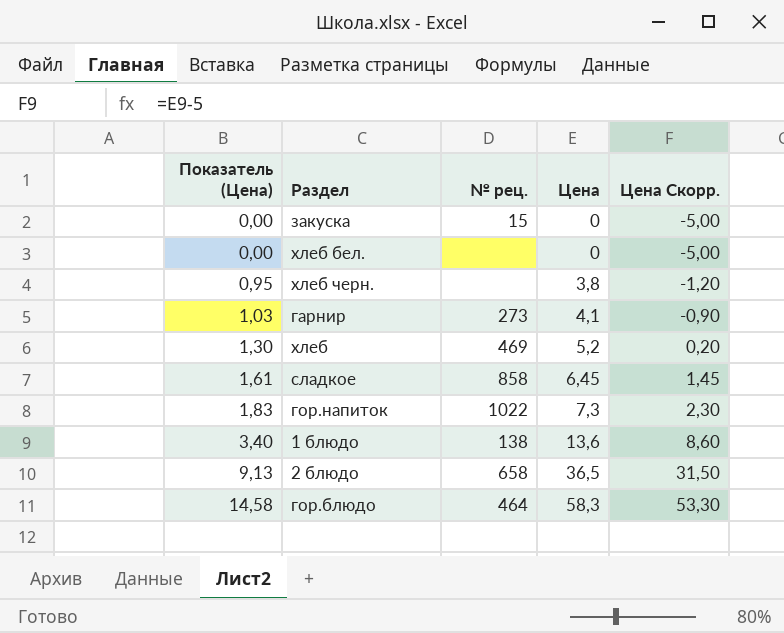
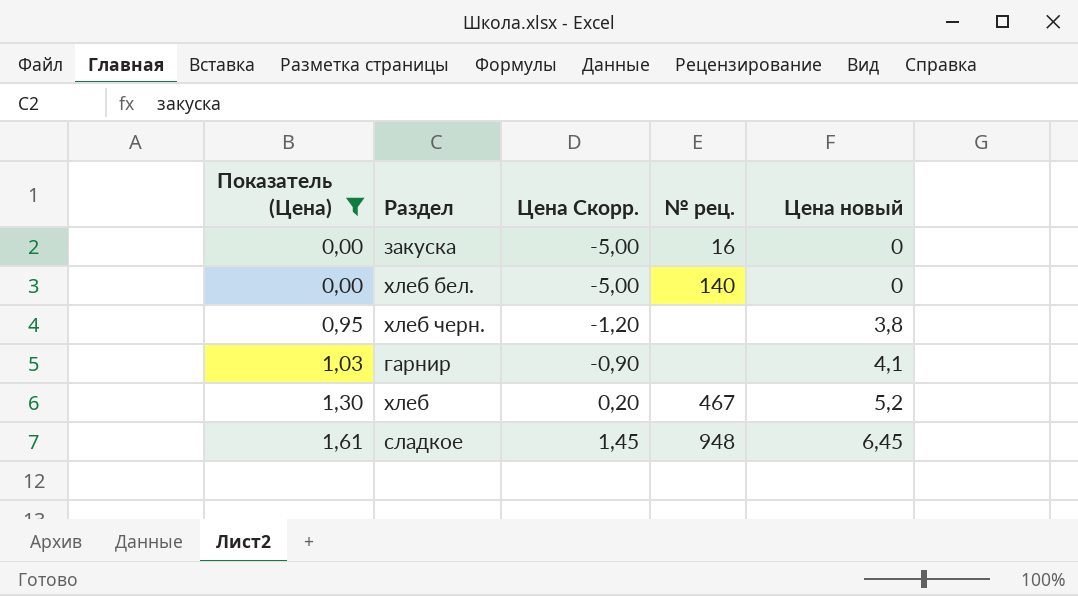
filter: none -> Показатель (Цена) <= 1,61
column Цена Скорр. | position: 5 -> 3
column name: Цена -> Цена новый
закуска | № рец.: 15 -> 16
хлеб бел. | № рец.: none -> 140
гарнир | № рец.: 273 -> none
хлеб | № рец.: 469 -> 467
сладкое | № рец.: 858 -> 948

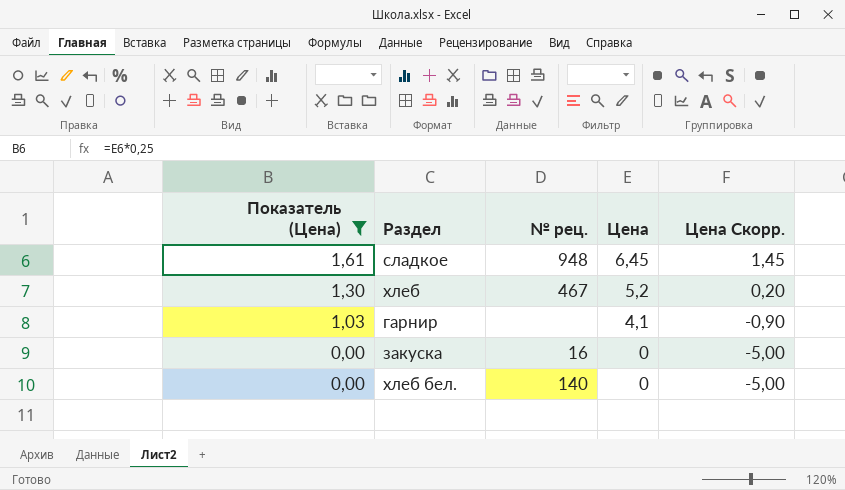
row order: Показатель (Цена) ascending -> Показатель (Цена) descending
column name: Цена новый -> Цена
column Цена Скорр. | position: 3 -> 5
row хлеб черн.: 0,95 | -1,20 | none | 3,8 -> none

